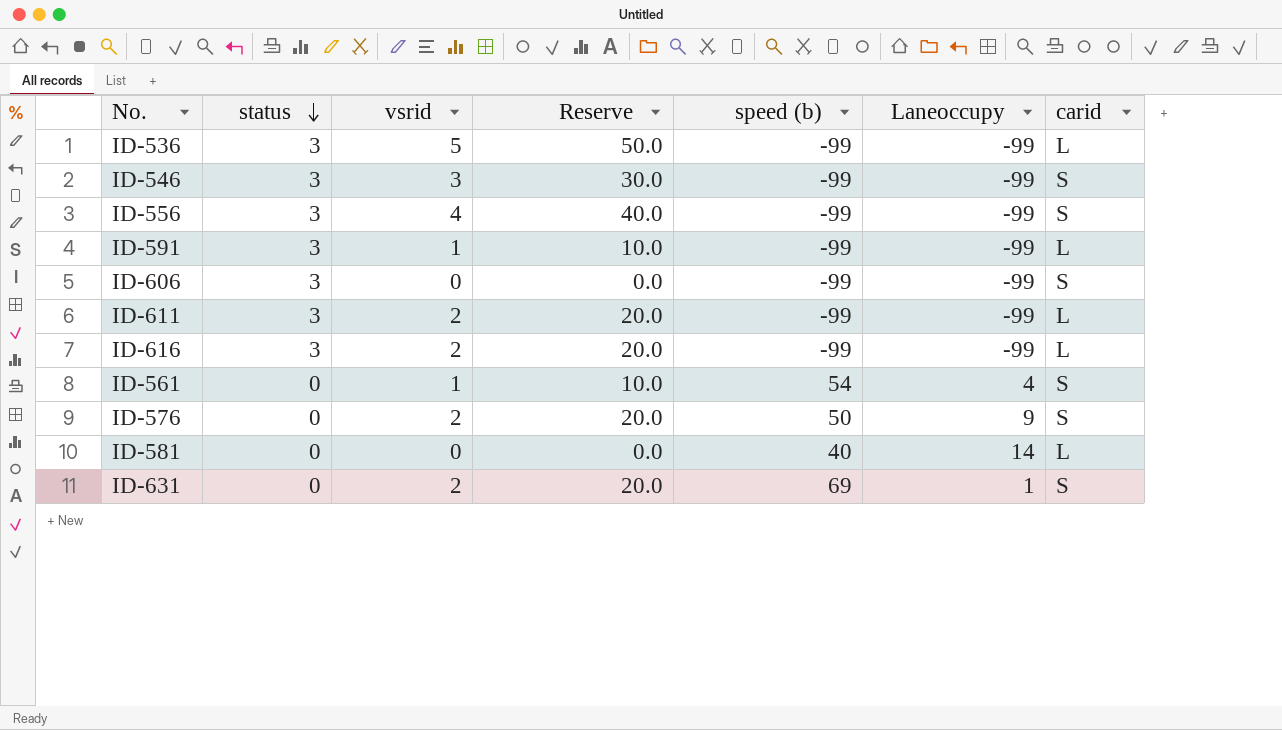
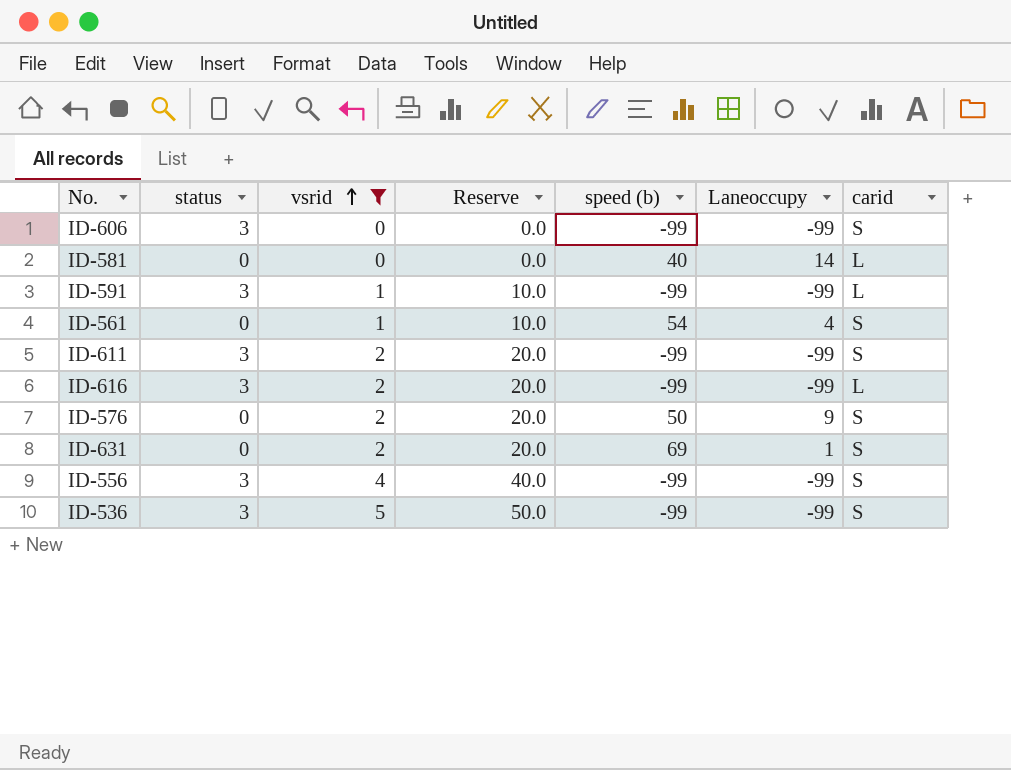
filter: none -> vsrid != 3
row order: status descending -> vsrid ascending
ID-611 | carid: L -> S
ID-536 | carid: L -> S

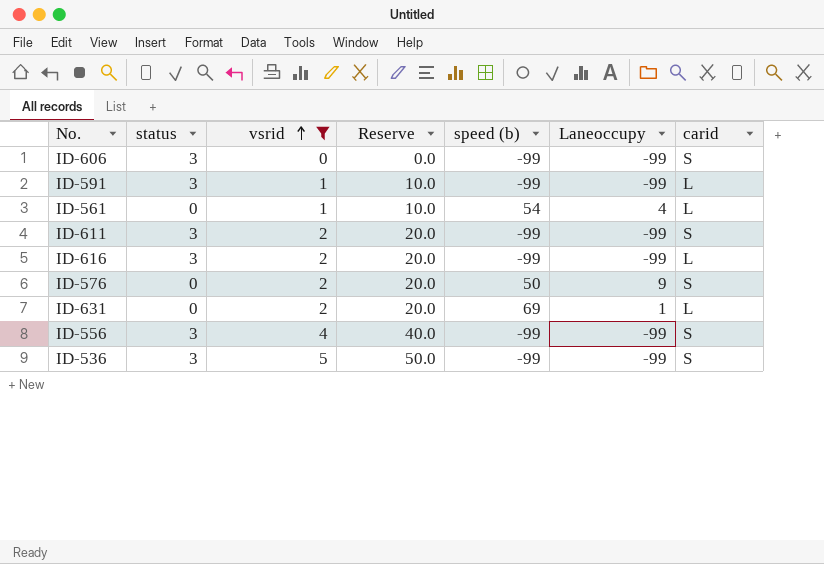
row ID-581: 0 | 0 | 0.0 | 40 | 14 | L -> none
ID-561 | carid: S -> L
ID-631 | carid: S -> L

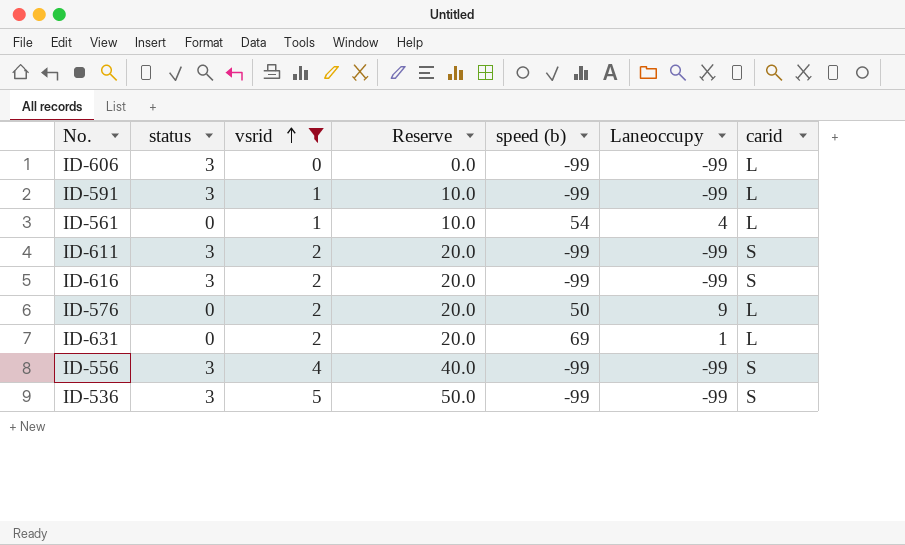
ID-606 | carid: S -> L
ID-616 | carid: L -> S
ID-576 | carid: S -> L

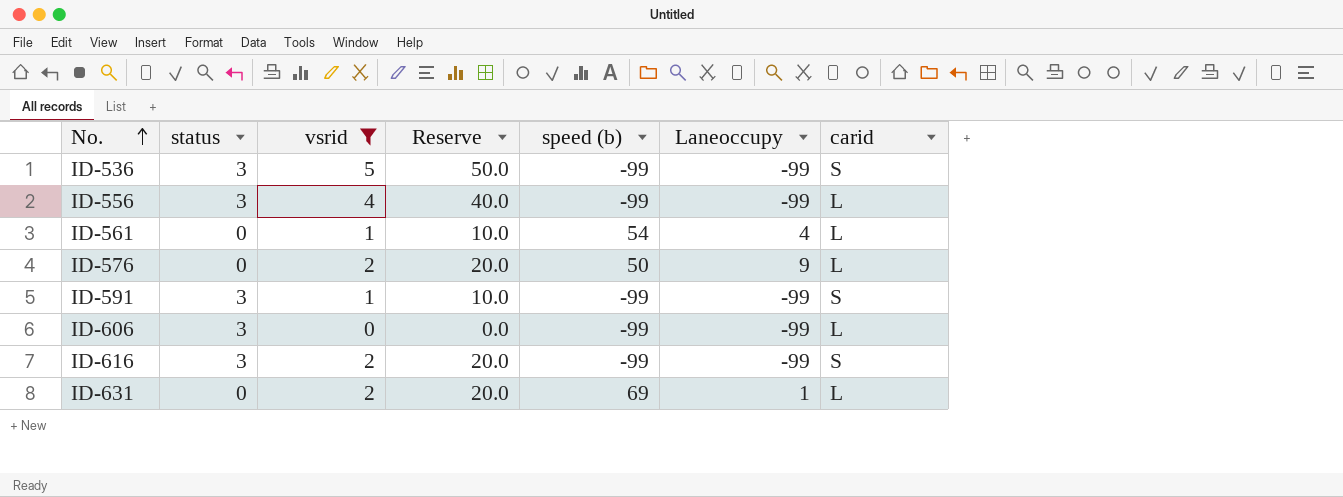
row order: vsrid ascending -> No. ascending
row ID-611: 3 | 2 | 20.0 | -99 | -99 | S -> none
ID-556 | carid: S -> L
ID-591 | carid: L -> S

